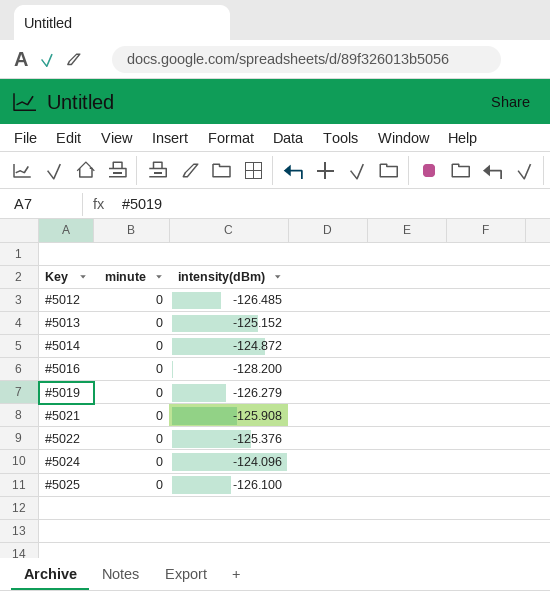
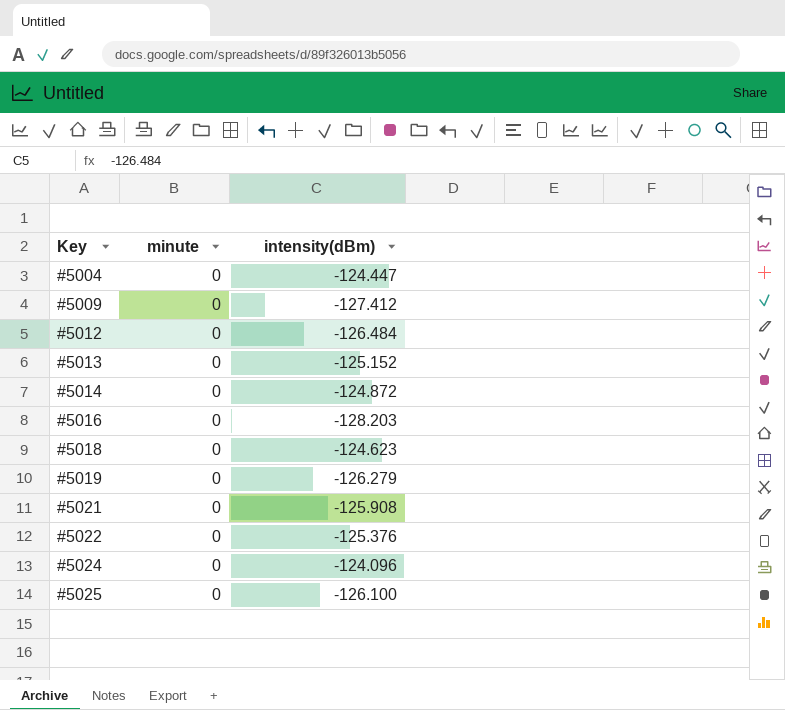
row #5004: none -> 0 | -124.447
row #5009: none -> 0 | -127.412
#5012 | intensity(dBm): -126.485 -> -126.484
#5016 | intensity(dBm): -128.200 -> -128.203
row #5018: none -> 0 | -124.623

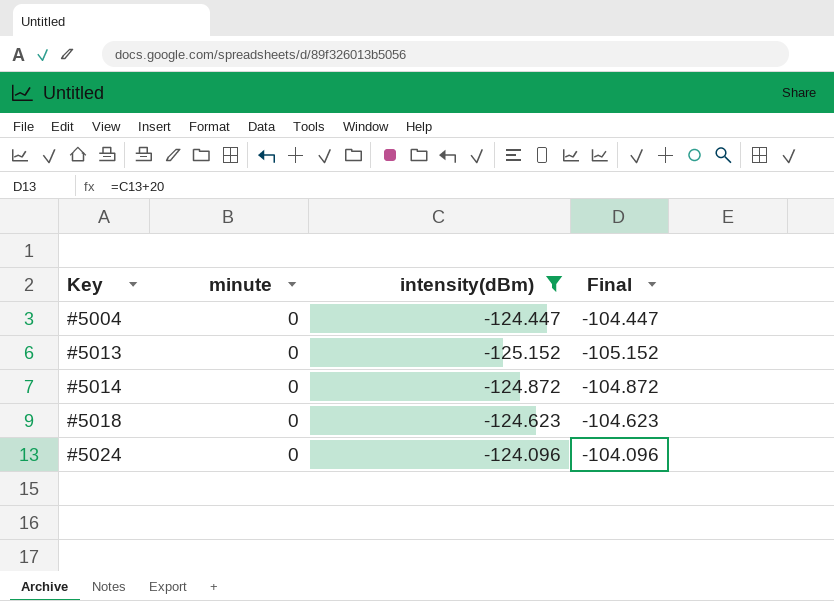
filter: none -> intensity(dBm) >= -125.152
column Final | formula: none -> [intensity(dBm)] + 20

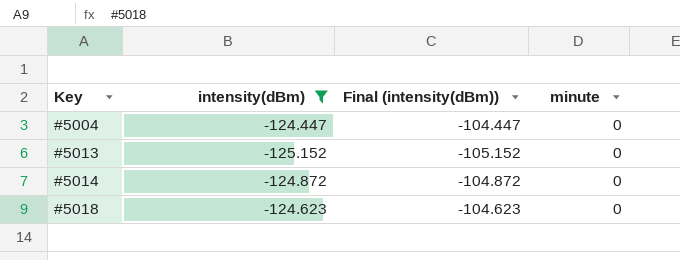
column name: Final -> Final (intensity(dBm))
column minute | position: 2 -> 4
row #5024: 0 | -124.096 | -104.096 -> none

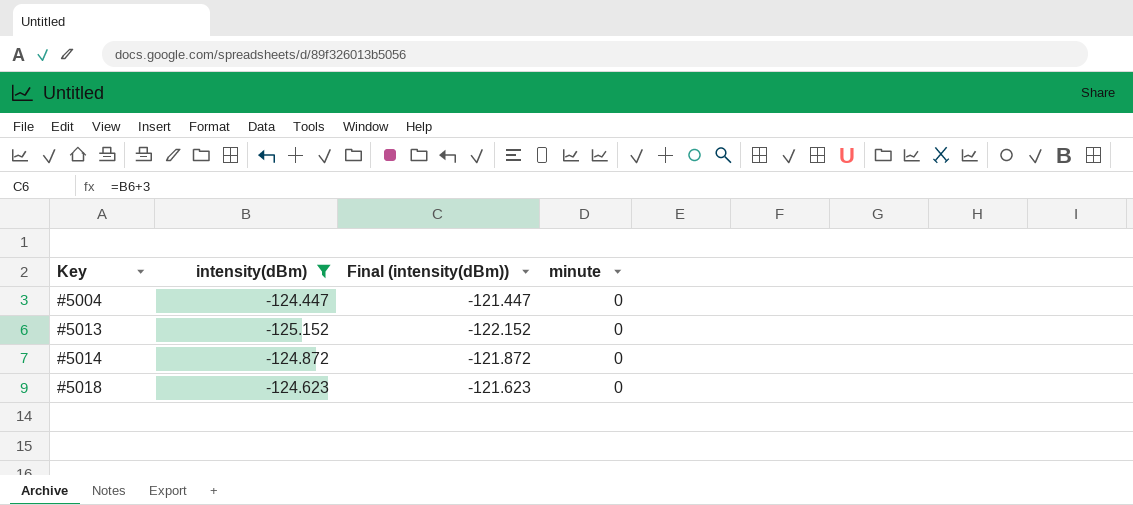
column Final (intensity(dBm)) | formula: [intensity(dBm)] + 20 -> [intensity(dBm)] + 3

